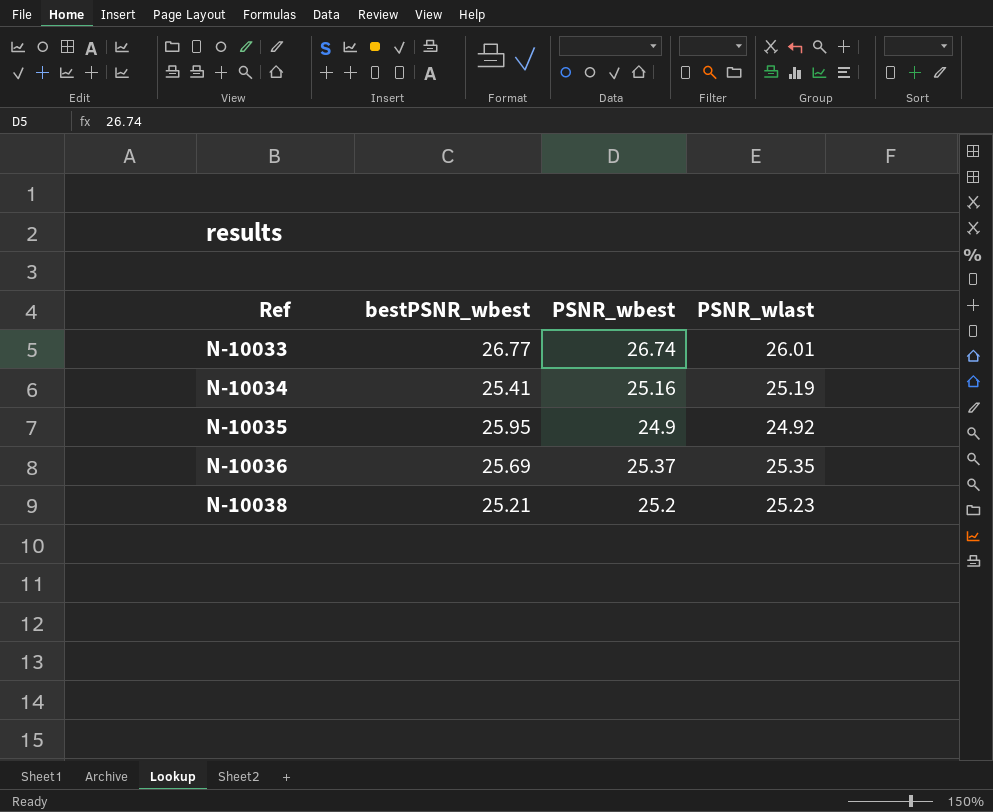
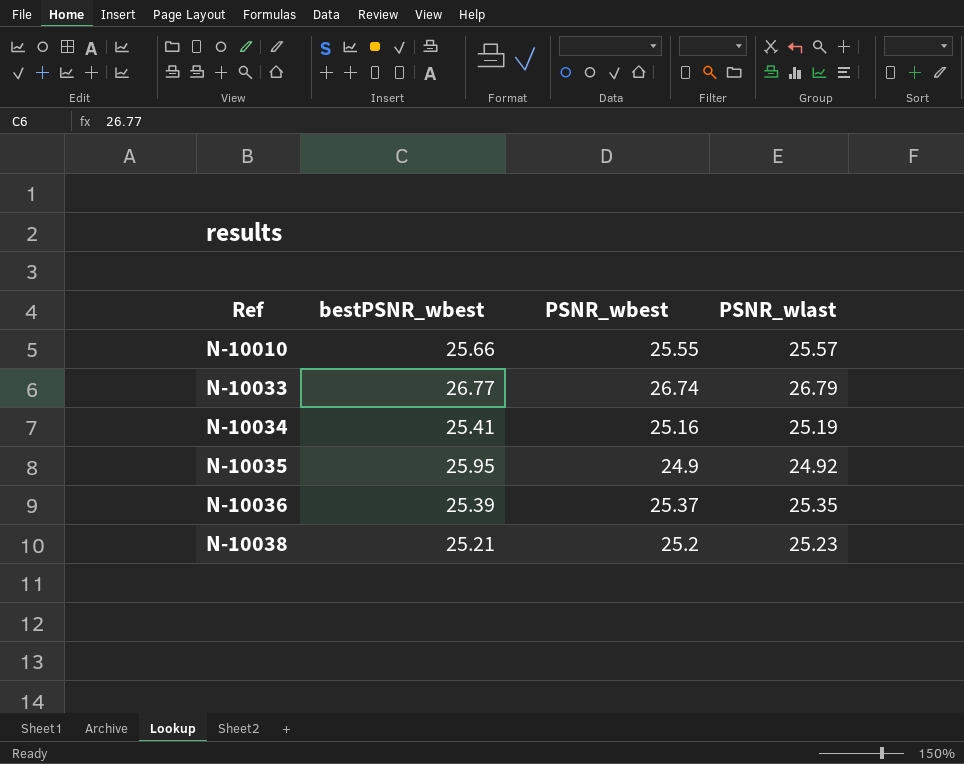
row N-10010: none -> 25.66 | 25.55 | 25.57
N-10033 | PSNR_wlast: 26.01 -> 26.79
N-10036 | bestPSNR_wbest: 25.69 -> 25.39

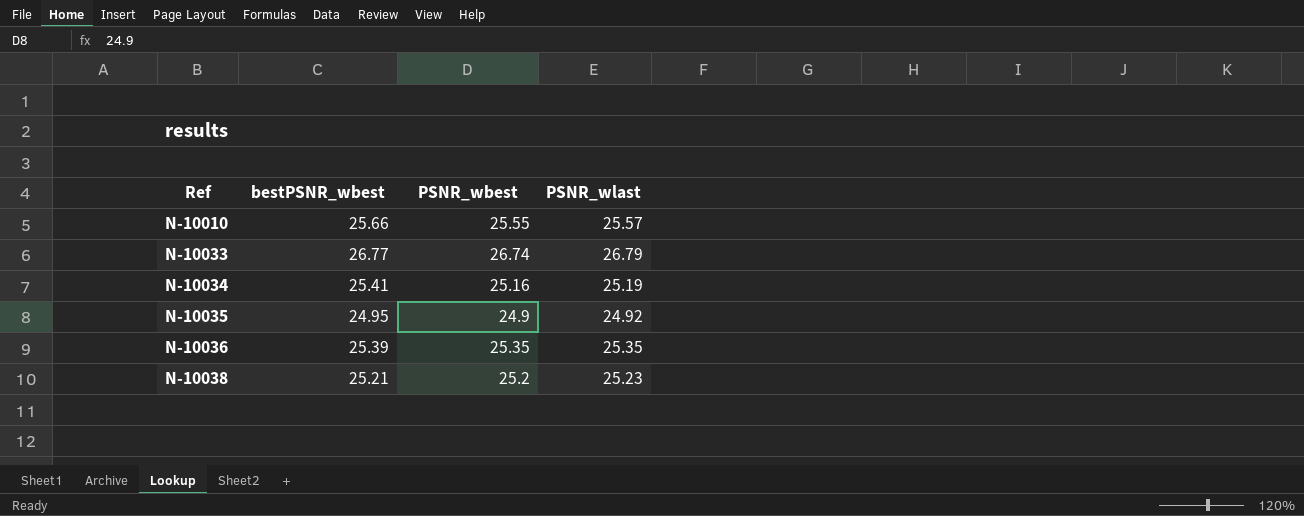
N-10035 | bestPSNR_wbest: 25.95 -> 24.95
N-10036 | PSNR_wbest: 25.37 -> 25.35

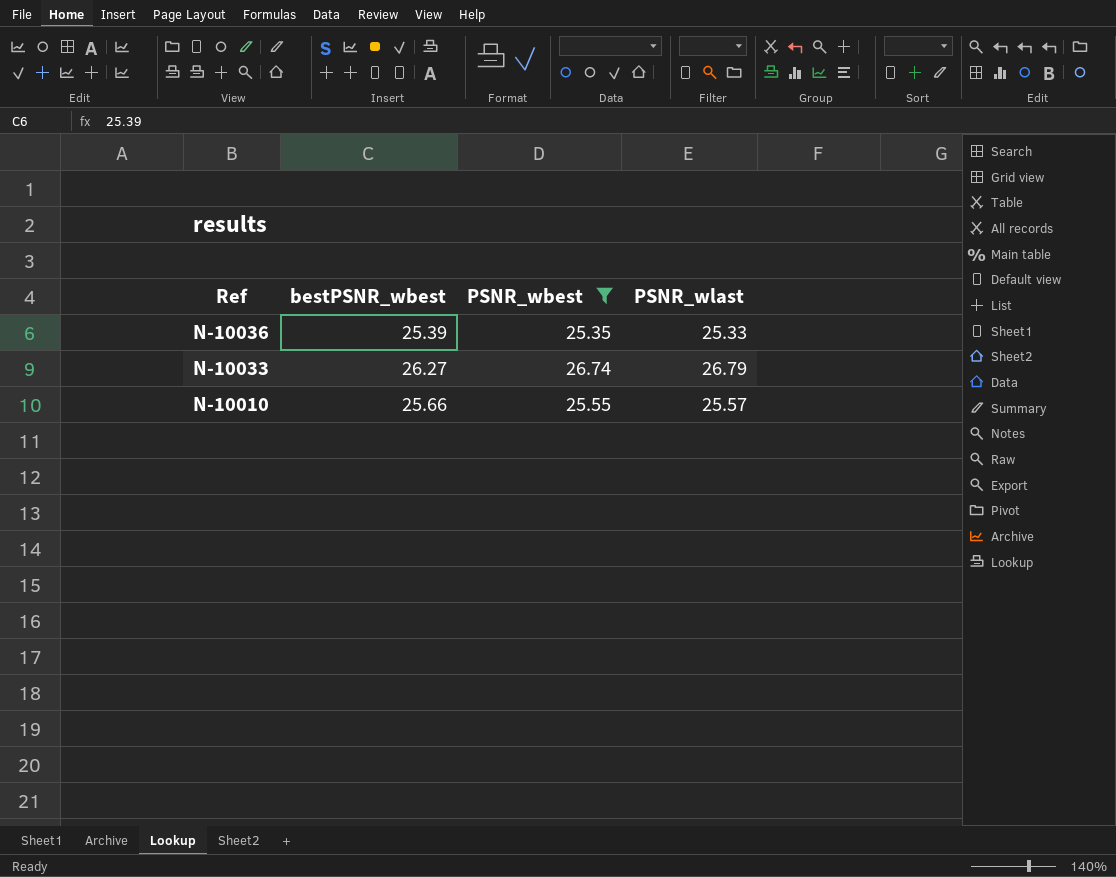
filter: none -> PSNR_wbest >= 25.35
row order: Ref ascending -> Ref descending
N-10036 | PSNR_wlast: 25.35 -> 25.33
N-10033 | bestPSNR_wbest: 26.77 -> 26.27

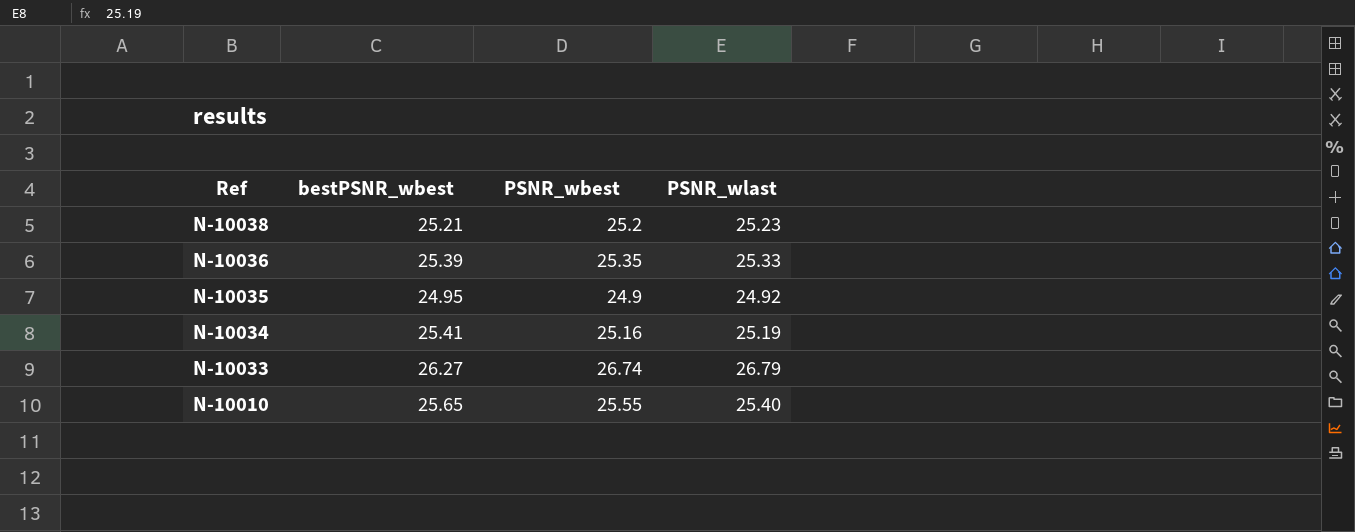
filter: PSNR_wbest >= 25.35 -> none
N-10010 | bestPSNR_wbest: 25.66 -> 25.65
N-10010 | PSNR_wlast: 25.57 -> 25.40

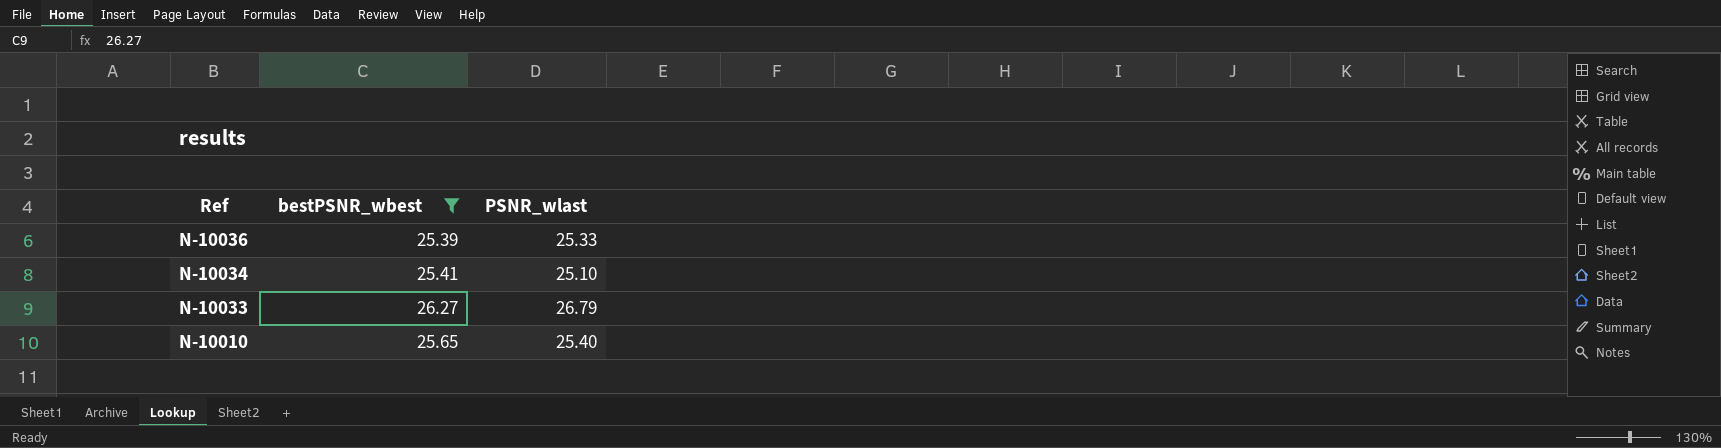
filter: none -> bestPSNR_wbest >= 25.39
column PSNR_wbest | position: 3 -> none
N-10034 | PSNR_wlast: 25.19 -> 25.10

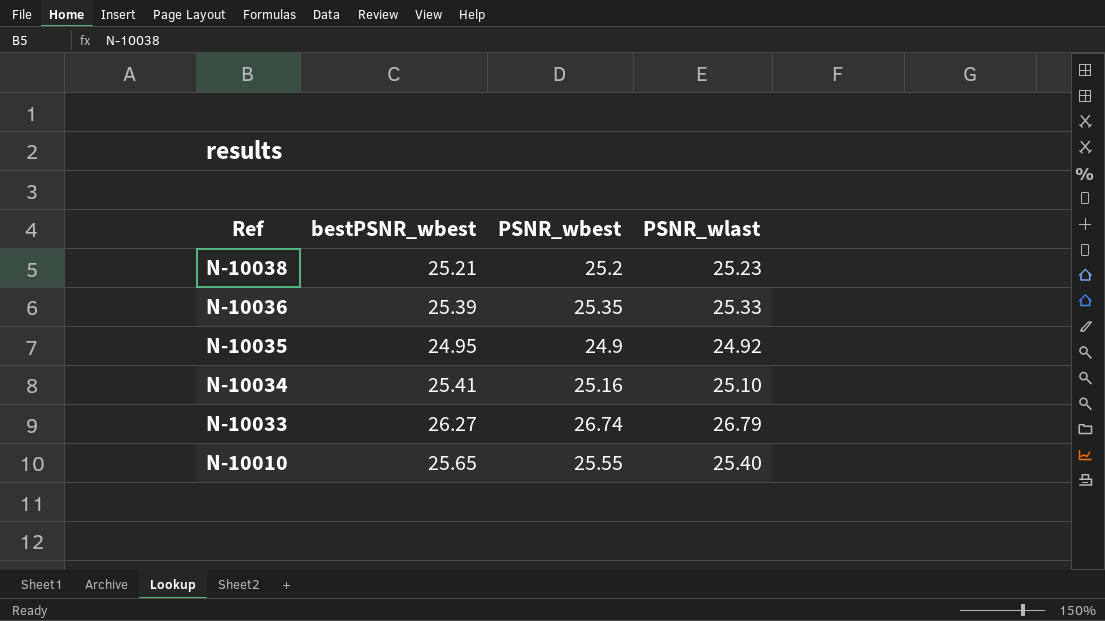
filter: bestPSNR_wbest >= 25.39 -> none
column PSNR_wbest | position: none -> 3

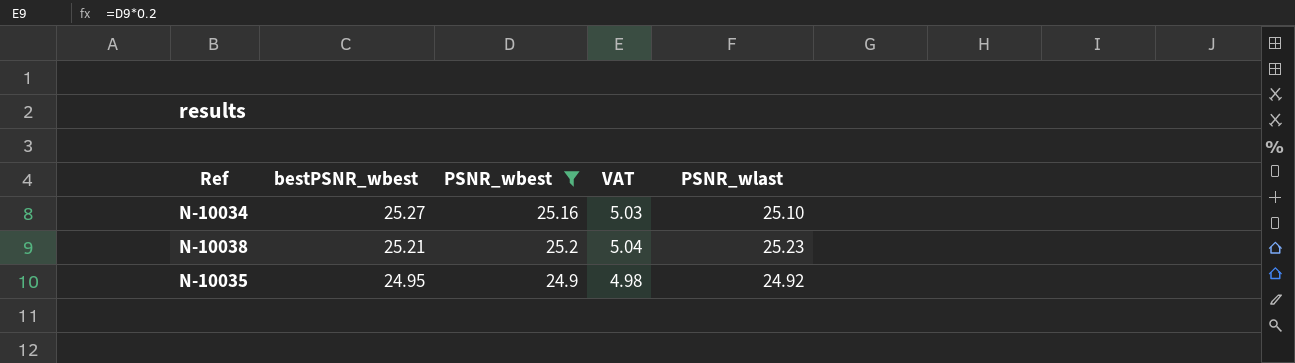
filter: none -> PSNR_wbest <= 25.2
row order: Ref descending -> bestPSNR_wbest descending
column VAT | formula: none -> [PSNR_wbest] * 0.2
N-10034 | bestPSNR_wbest: 25.41 -> 25.27

